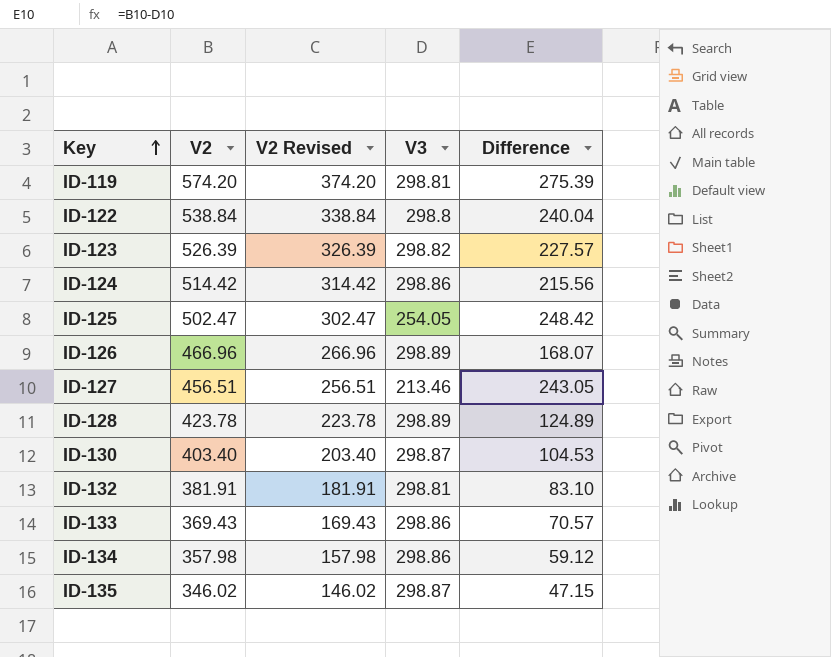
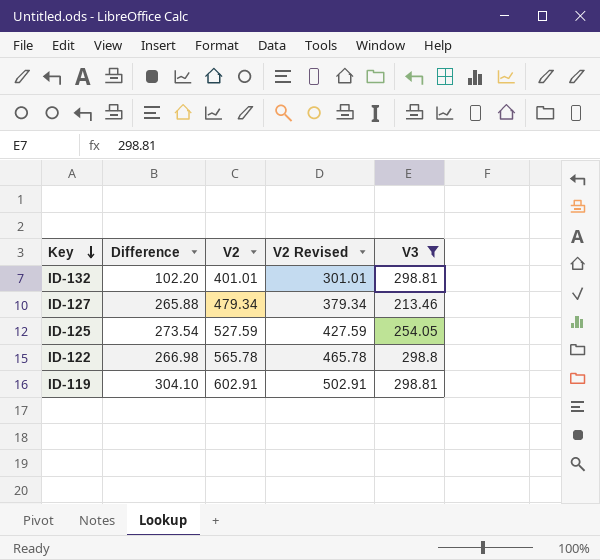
filter: none -> V3 <= 298.81
row order: Key ascending -> Key descending
column Difference | position: 5 -> 2
column V2 Revised | formula: [V2] - 200 -> [V2] - 100
ID-132 | Difference: 83.10 -> 102.20
ID-132 | V2: 381.91 -> 401.01
ID-127 | Difference: 243.05 -> 265.88
ID-127 | V2: 456.51 -> 479.34
ID-125 | Difference: 248.42 -> 273.54
ID-125 | V2: 502.47 -> 527.59
ID-122 | Difference: 240.04 -> 266.98
ID-122 | V2: 538.84 -> 565.78
ID-119 | Difference: 275.39 -> 304.10
ID-119 | V2: 574.20 -> 602.91

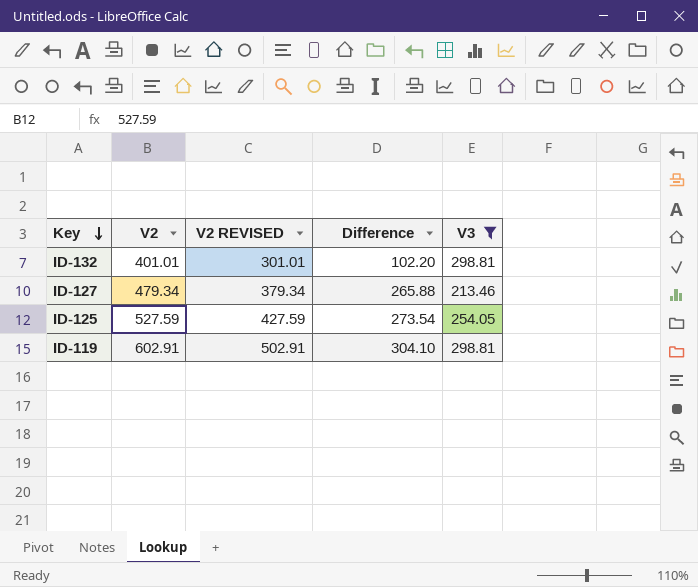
column name: V2 Revised -> V2 REVISED
column Difference | position: 2 -> 4
row ID-122: 266.98 | 565.78 | 465.78 | 298.8 -> none

